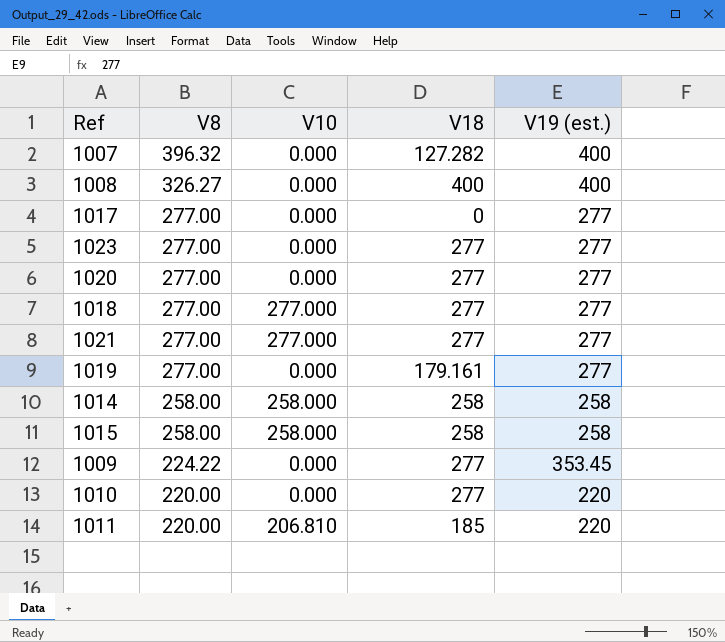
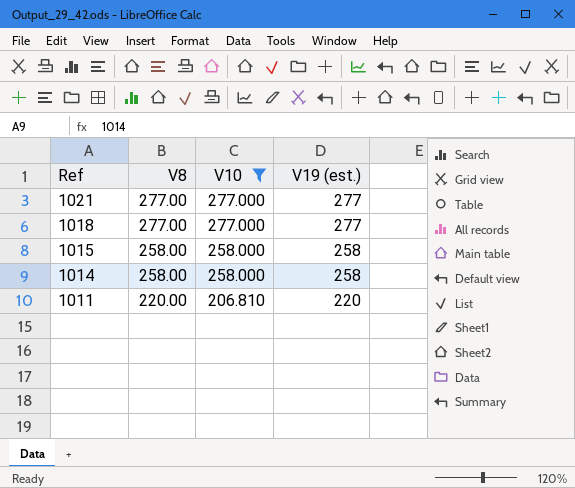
filter: none -> V10 != 0.000
row order: V8 descending -> Ref descending
column V18 | position: 4 -> none

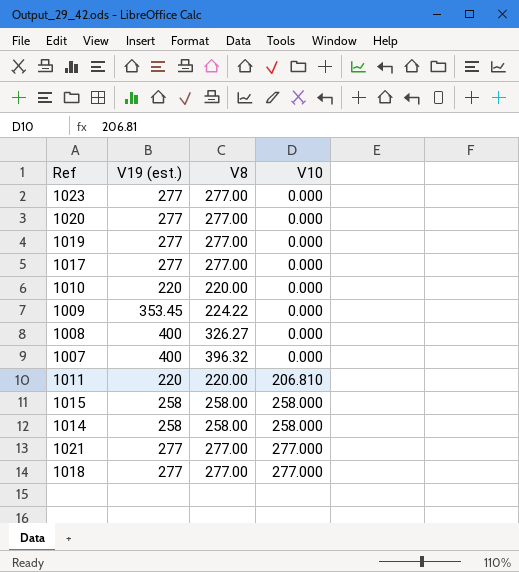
filter: V10 != 0.000 -> none
row order: Ref descending -> V10 ascending
column V19 (est.) | position: 4 -> 2

